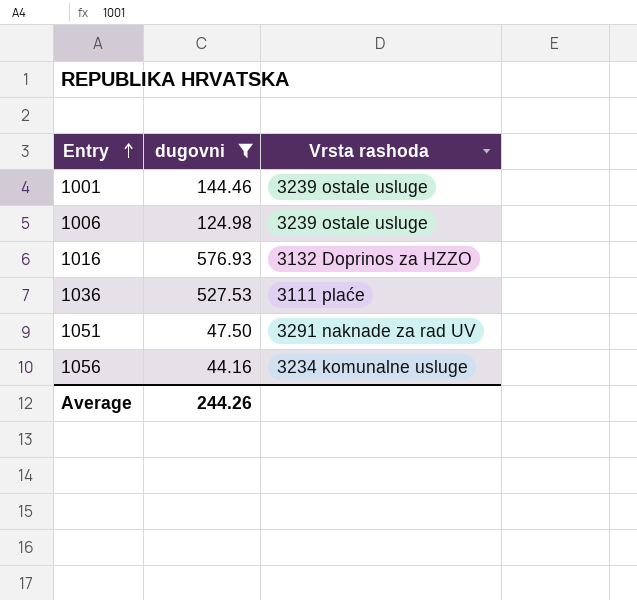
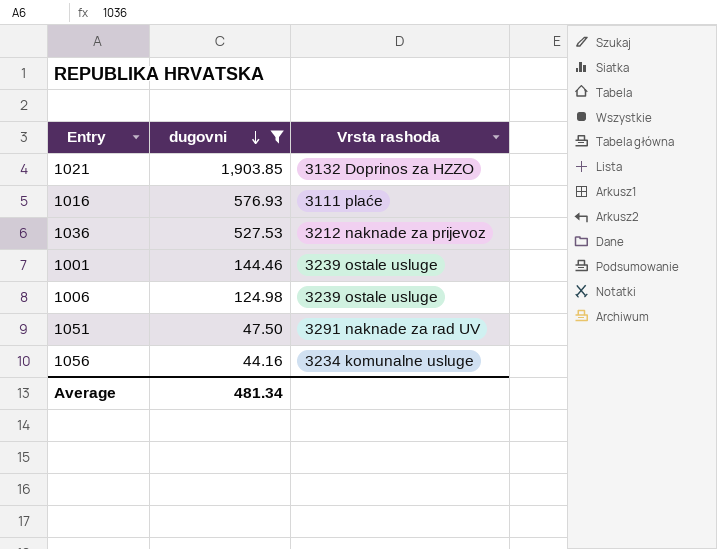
row order: Entry ascending -> dugovni descending
row 1021: none -> 1,903.85 | 3132 Doprinos za HZZO
1016 | Vrsta rashoda: 3132 Doprinos za HZZO -> 3111 plaće
1036 | Vrsta rashoda: 3111 plaće -> 3212 naknade za prijevoz
Average | dugovni: 244.26 -> 481.34

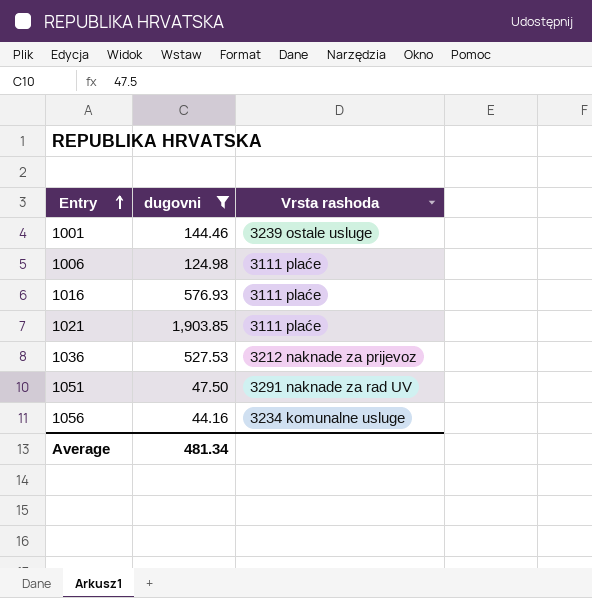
row order: dugovni descending -> Entry ascending
1006 | Vrsta rashoda: 3239 ostale usluge -> 3111 plaće
1021 | Vrsta rashoda: 3132 Doprinos za HZZO -> 3111 plaće

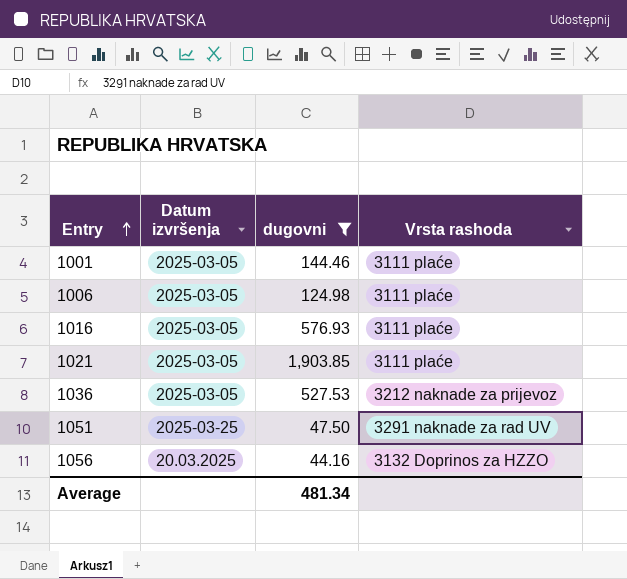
column Datum izvršenja | position: none -> 2
1001 | Vrsta rashoda: 3239 ostale usluge -> 3111 plaće
1056 | Vrsta rashoda: 3234 komunalne usluge -> 3132 Doprinos za HZZO

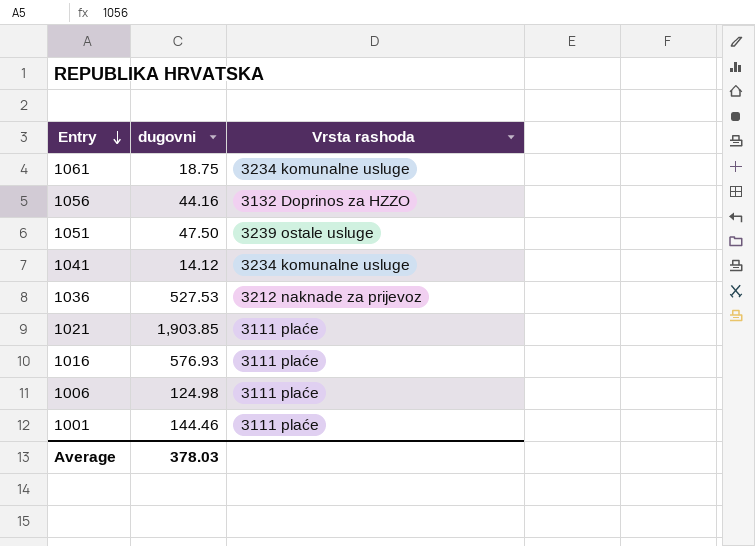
filter: dugovni >= 44.16 -> none
row order: Entry ascending -> Entry descending
column Datum izvršenja | position: 2 -> none
1051 | Vrsta rashoda: 3291 naknade za rad UV -> 3239 ostale usluge
Average | dugovni: 481.34 -> 378.03

